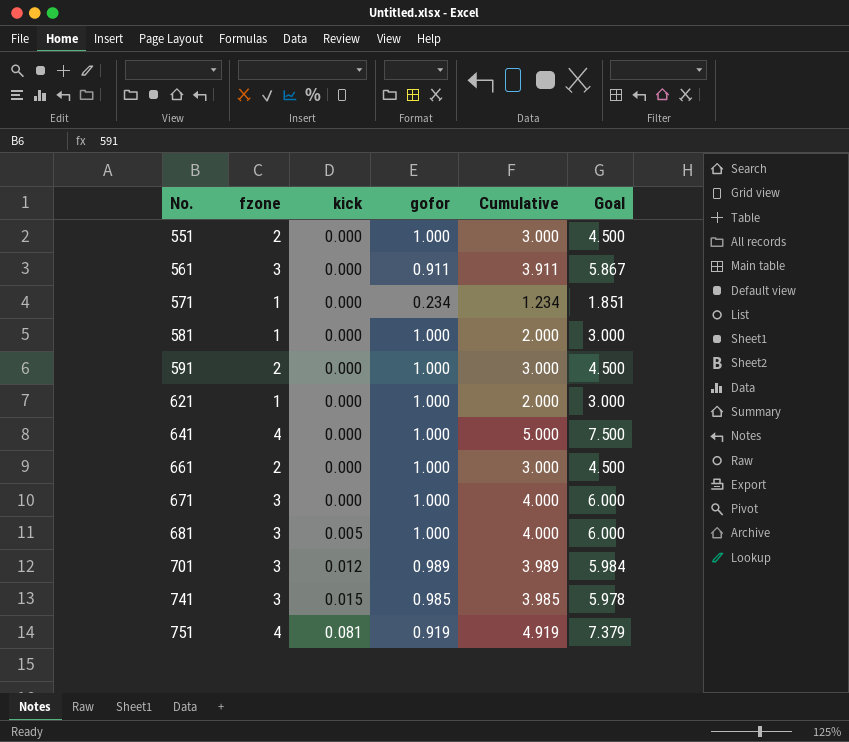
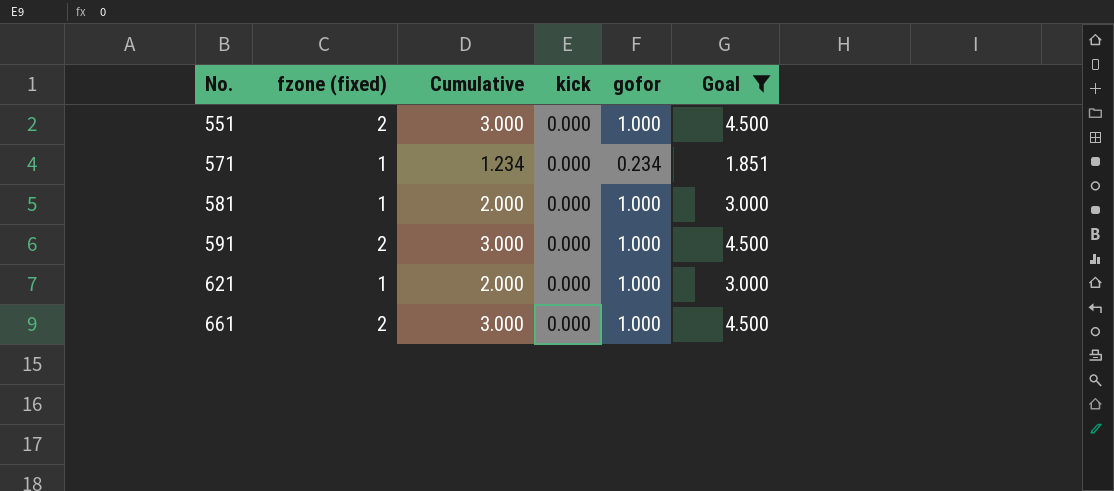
filter: none -> Goal <= 4.500
column name: fzone -> fzone (fixed)
column Cumulative | position: 5 -> 3

